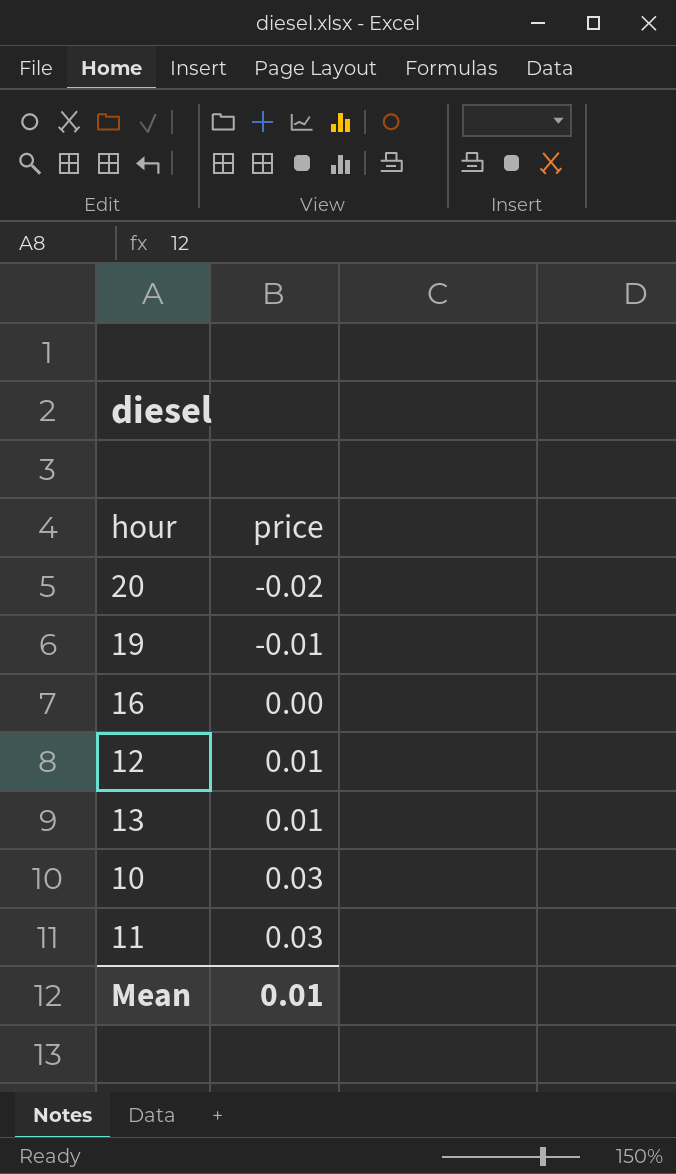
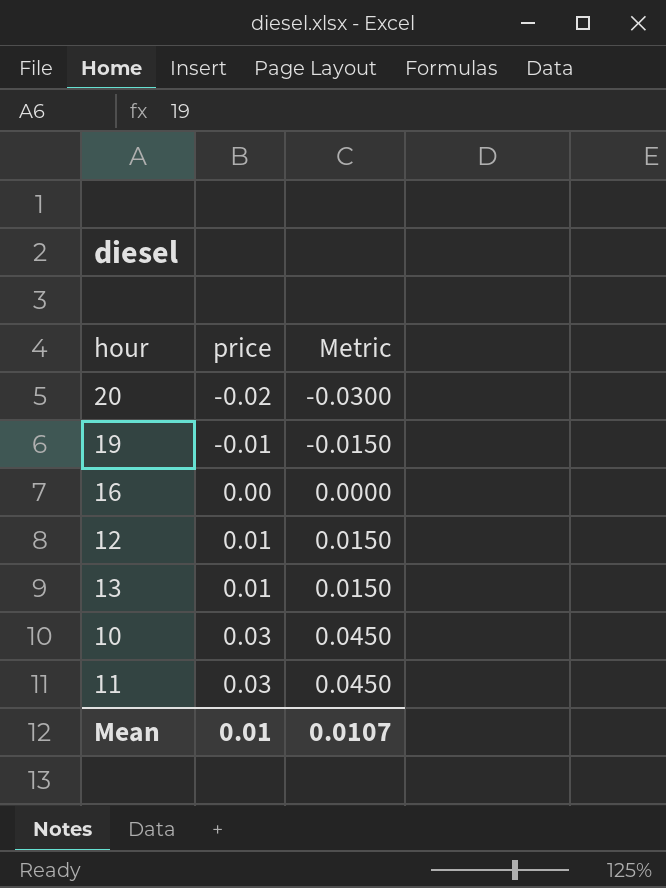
column Metric | formula: none -> [price] * 1.5

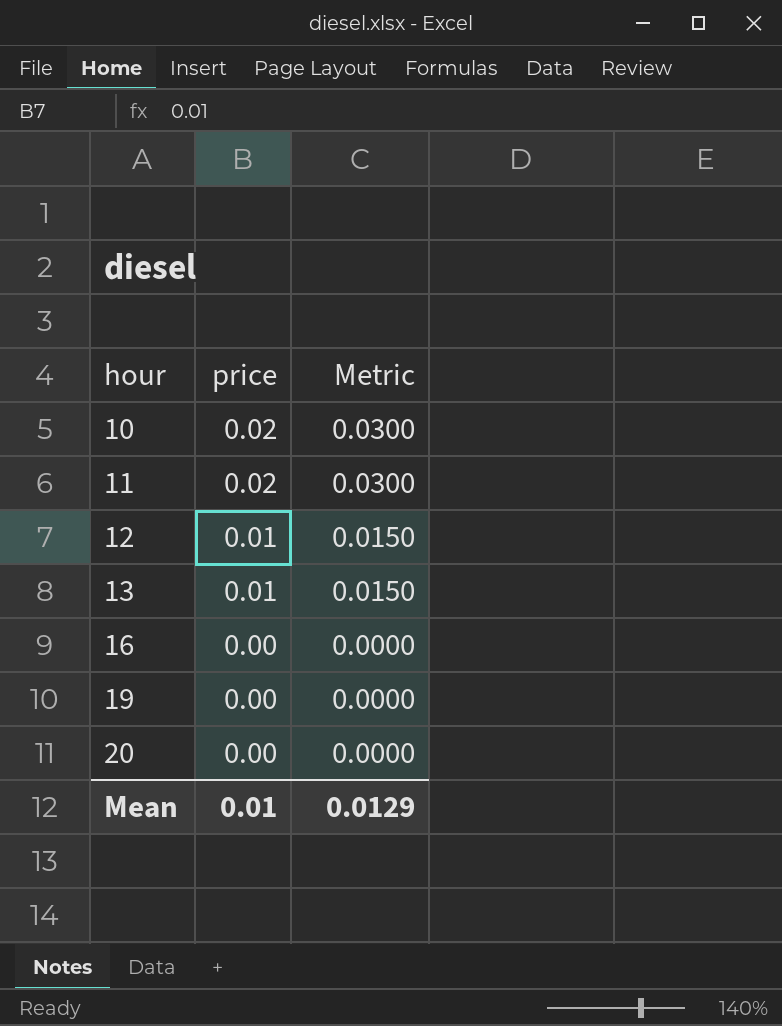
row order: price ascending -> hour ascending
10 | price: 0.03 -> 0.02
10 | Metric: 0.0450 -> 0.0300
11 | price: 0.03 -> 0.02
11 | Metric: 0.0450 -> 0.0300
19 | price: -0.01 -> 0.00
19 | Metric: -0.0150 -> 0.0000
20 | price: -0.02 -> 0.00
20 | Metric: -0.0300 -> 0.0000
Mean | Metric: 0.0107 -> 0.0129

